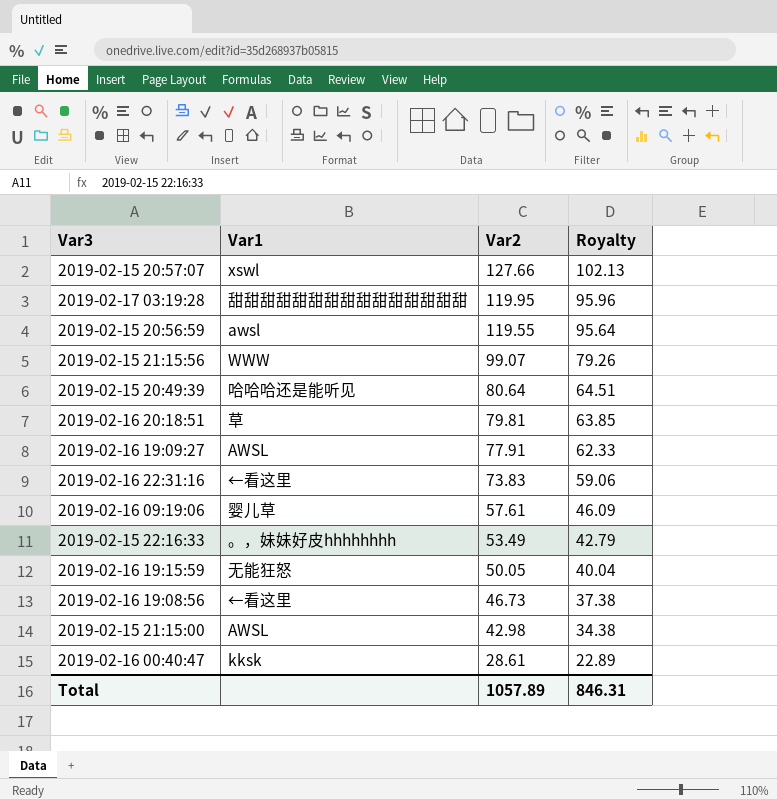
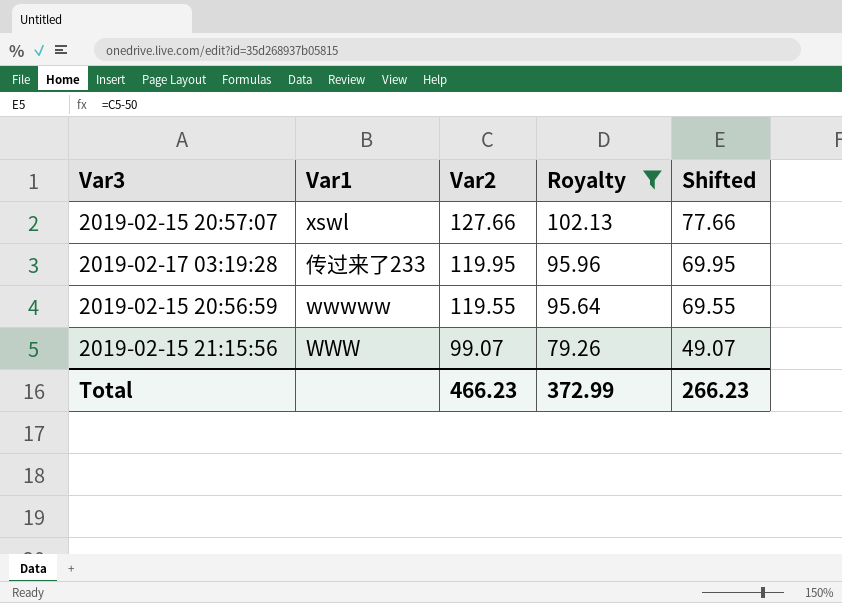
filter: none -> Royalty >= 79.26
column Shifted | formula: none -> [Var2] - 50
2019-02-17 03:19:28 | Var1: 甜甜甜甜甜甜甜甜甜甜甜甜甜甜甜 -> 传过来了233
2019-02-15 20:56:59 | Var1: awsl -> wwwww
Total | Var2: 1057.89 -> 466.23
Total | Royalty: 846.31 -> 372.99

